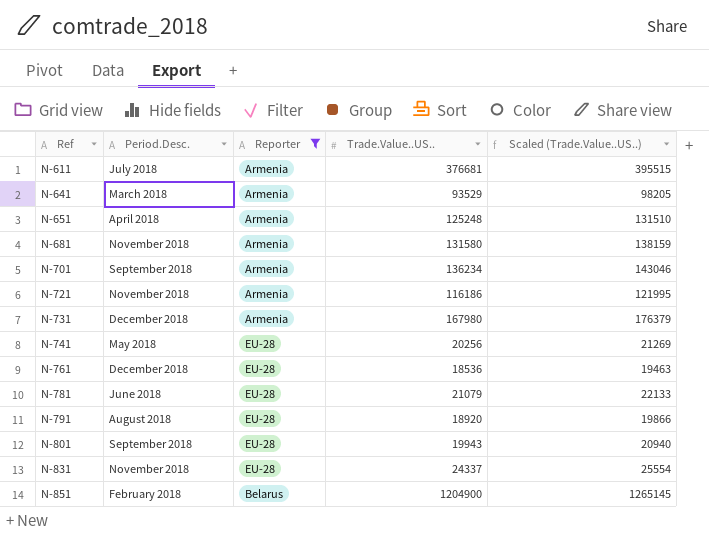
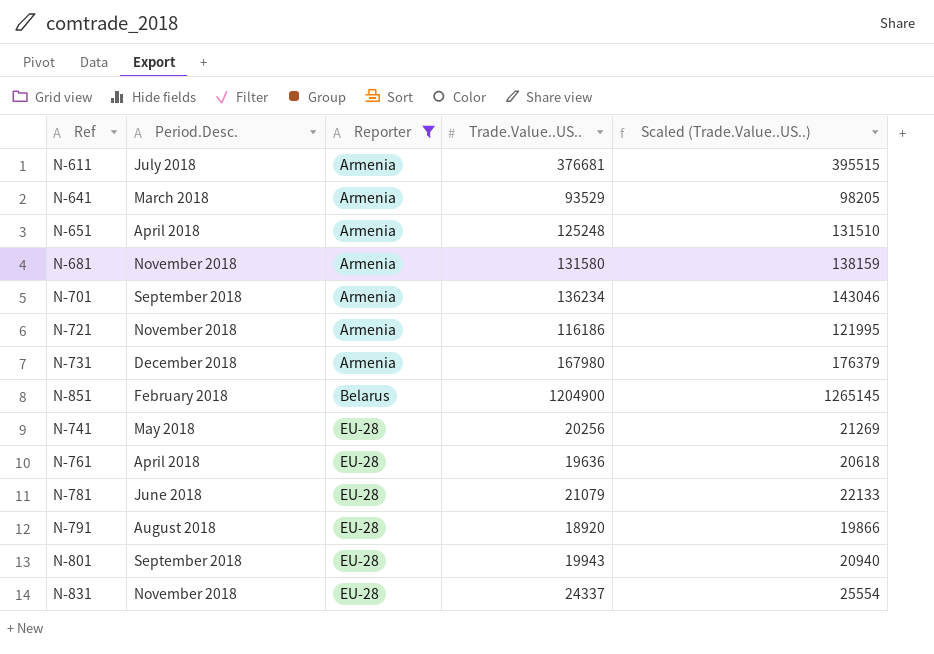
row order: Ref ascending -> Reporter ascending
N-761 | Period.Desc.: December 2018 -> April 2018
N-761 | Trade.Value..US..: 18536 -> 19636
N-761 | Scaled (Trade.Value..US..): 19463 -> 20618

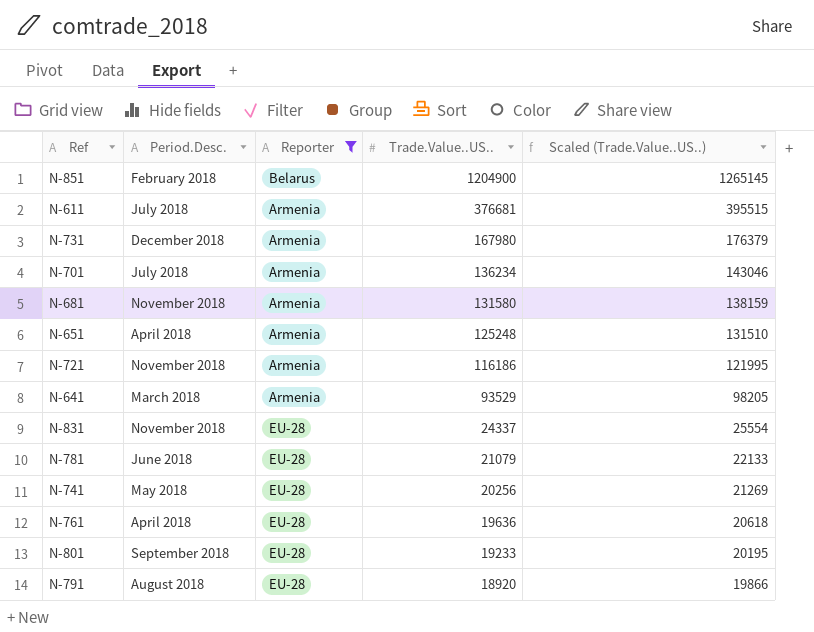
row order: Reporter ascending -> Trade.Value..US.. descending
N-701 | Period.Desc.: September 2018 -> July 2018
N-801 | Trade.Value..US..: 19943 -> 19233
N-801 | Scaled (Trade.Value..US..): 20940 -> 20195

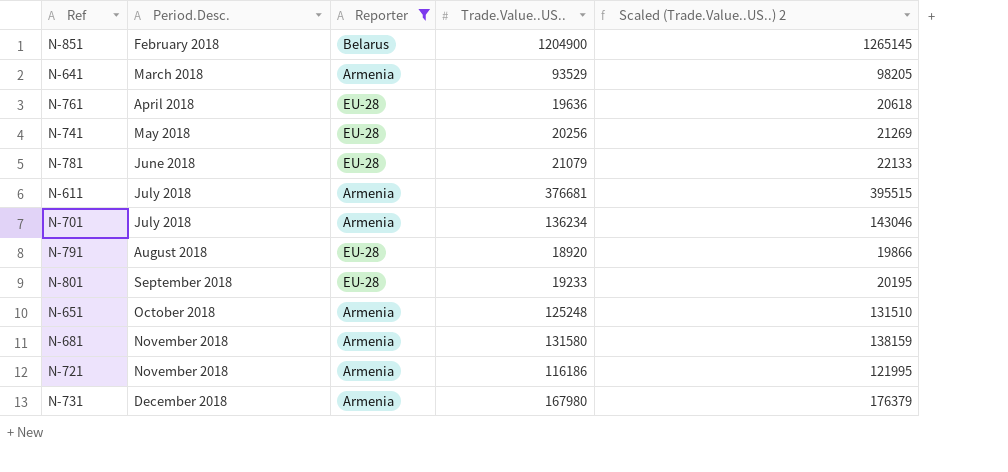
row order: Trade.Value..US.. descending -> Period.Desc. ascending
column name: Scaled (Trade.Value..US..) -> Scaled (Trade.Value..US..) 2
row N-831: November 2018 | EU-28 | 24337 | 25554 -> none
N-651 | Period.Desc.: April 2018 -> October 2018

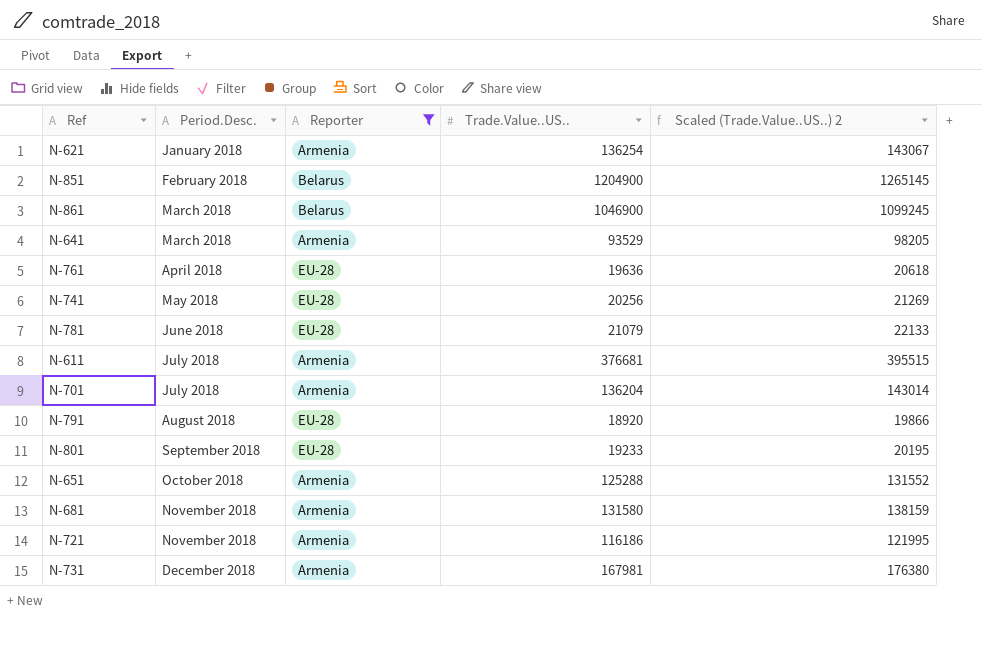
row N-621: none -> January 2018 | Armenia | 136254 | 143067
row N-861: none -> March 2018 | Belarus | 1046900 | 1099245
N-701 | Trade.Value..US..: 136234 -> 136204
N-701 | Scaled (Trade.Value..US..) 2: 143046 -> 143014
N-651 | Trade.Value..US..: 125248 -> 125288
N-651 | Scaled (Trade.Value..US..) 2: 131510 -> 131552
N-731 | Trade.Value..US..: 167980 -> 167981
N-731 | Scaled (Trade.Value..US..) 2: 176379 -> 176380

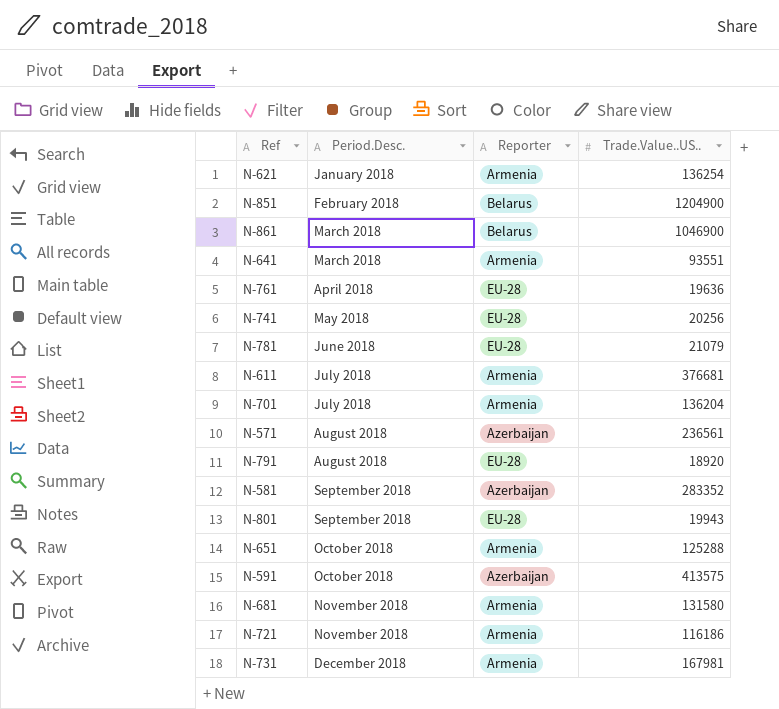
filter: Reporter != Azerbaijan -> none
column Scaled (Trade.Value..US..) 2 | formula: [Trade.Value..US..] * 1.05 -> none
N-641 | Trade.Value..US..: 93529 -> 93551
N-801 | Trade.Value..US..: 19233 -> 19943

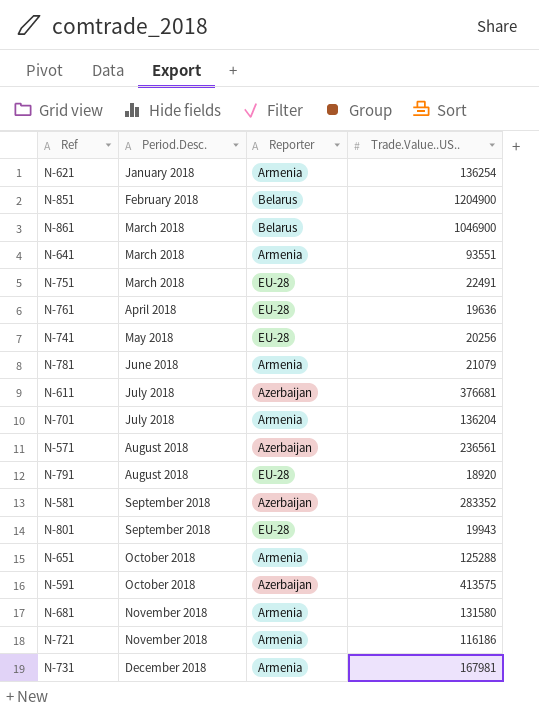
row N-751: none -> March 2018 | EU-28 | 22491
N-781 | Reporter: EU-28 -> Armenia
N-611 | Reporter: Armenia -> Azerbaijan

